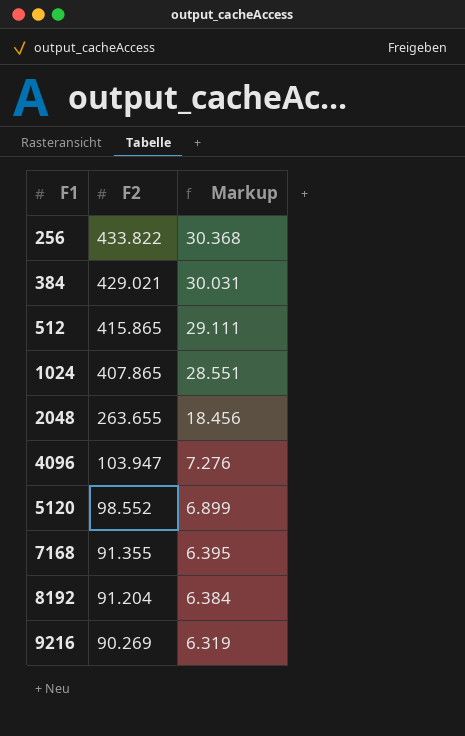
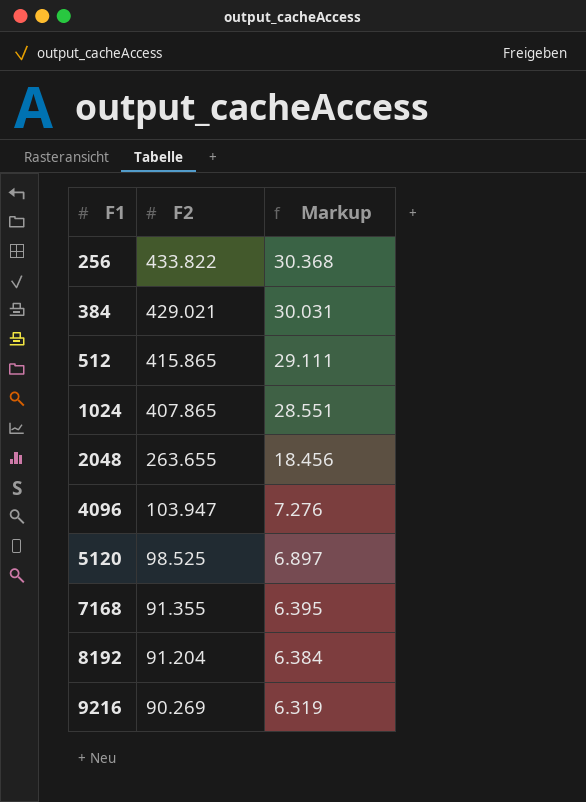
5120 | F2: 98.552 -> 98.525
5120 | Markup: 6.899 -> 6.897

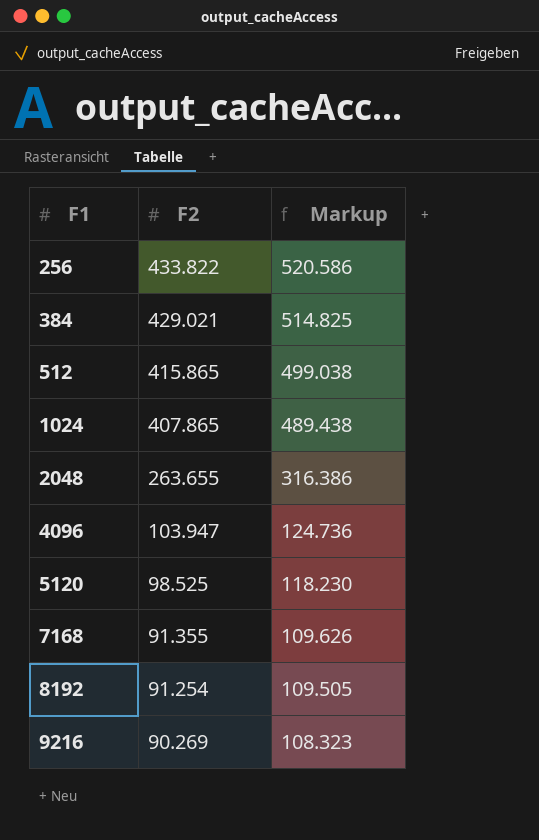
column Markup | formula: [F2] * 0.07 -> [F2] * 1.2
8192 | F2: 91.204 -> 91.254

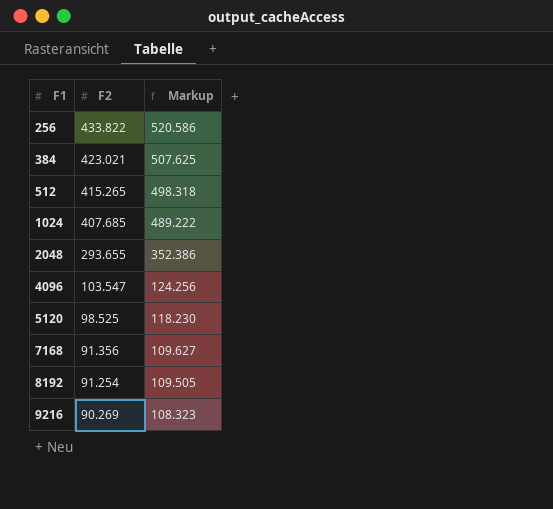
384 | F2: 429.021 -> 423.021
384 | Markup: 514.825 -> 507.625
512 | F2: 415.865 -> 415.265
512 | Markup: 499.038 -> 498.318
1024 | F2: 407.865 -> 407.685
1024 | Markup: 489.438 -> 489.222
2048 | F2: 263.655 -> 293.655
2048 | Markup: 316.386 -> 352.386
4096 | F2: 103.947 -> 103.547
4096 | Markup: 124.736 -> 124.256
7168 | F2: 91.355 -> 91.356
7168 | Markup: 109.626 -> 109.627

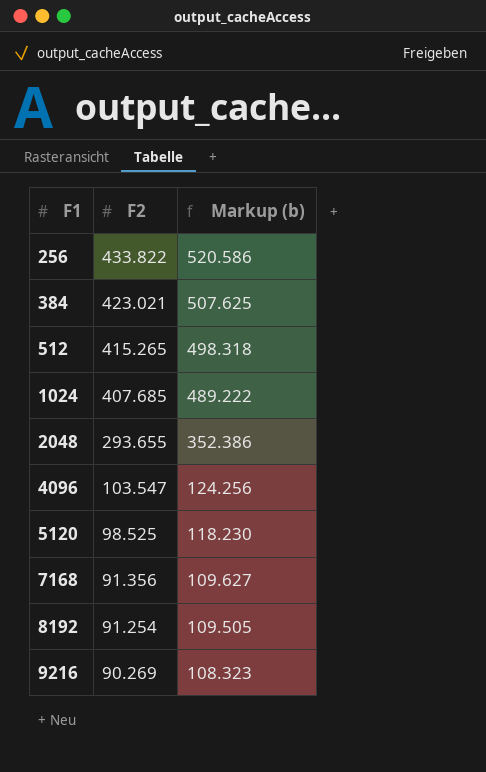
column name: Markup -> Markup (b)

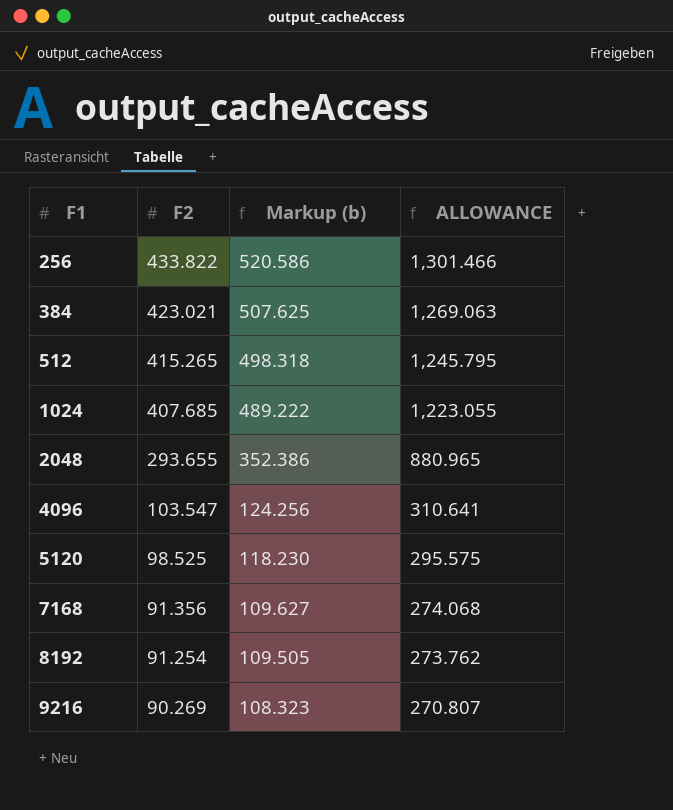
column ALLOWANCE | formula: none -> [F2] * 3

